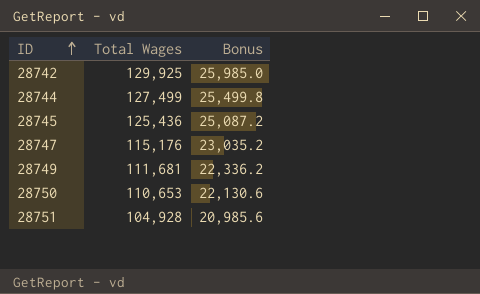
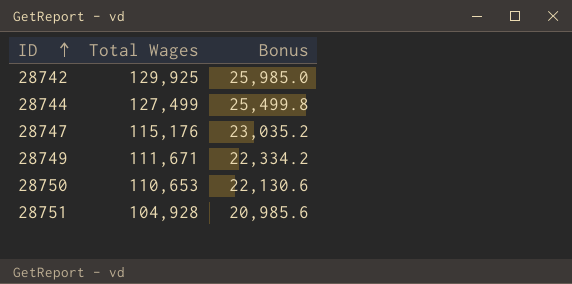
row 28745: 125,436 | 25,087.2 -> none
28749 | Total Wages: 111,681 -> 111,671
28749 | Bonus: 22,336.2 -> 22,334.2

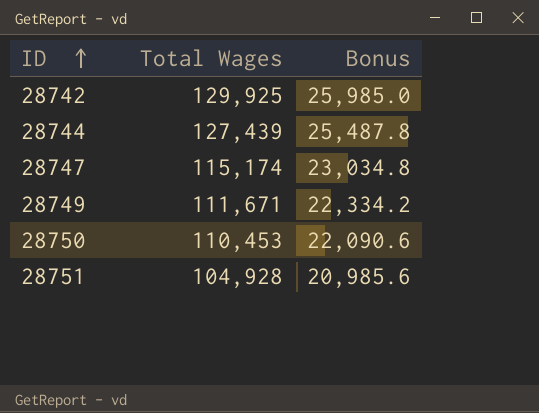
28744 | Total Wages: 127,499 -> 127,439
28744 | Bonus: 25,499.8 -> 25,487.8
28747 | Total Wages: 115,176 -> 115,174
28747 | Bonus: 23,035.2 -> 23,034.8
28750 | Total Wages: 110,653 -> 110,453
28750 | Bonus: 22,130.6 -> 22,090.6

